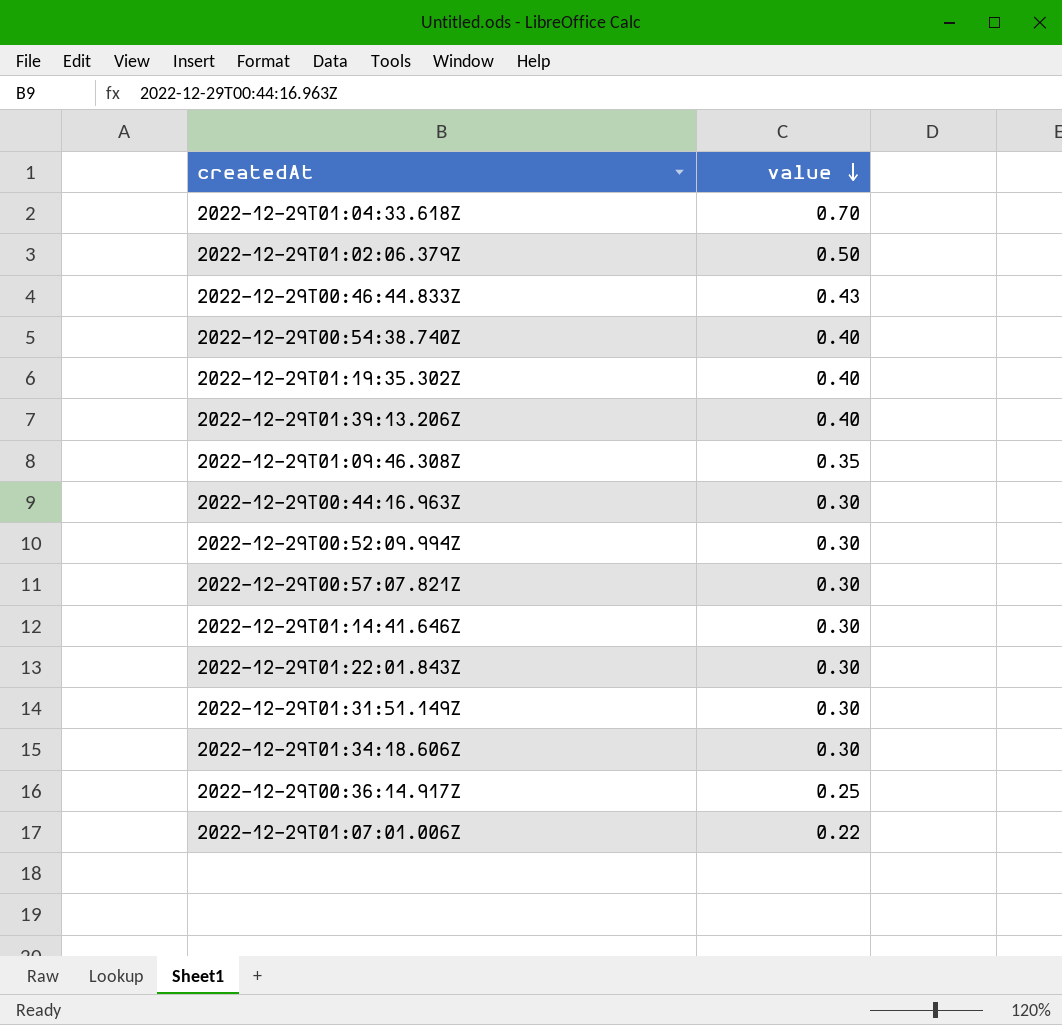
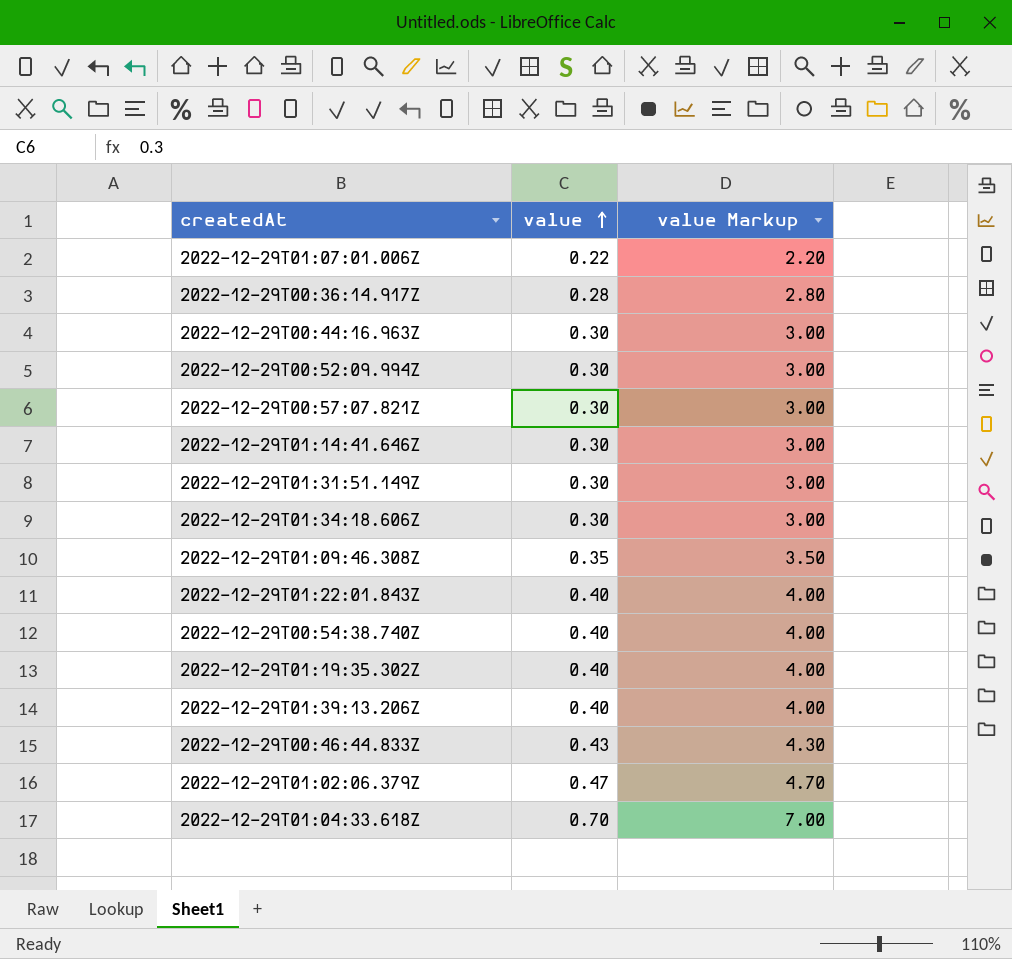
row order: value descending -> value ascending
column value Markup | formula: none -> [value] * 10
2022-12-29T00:36:14.917Z | value: 0.25 -> 0.28
2022-12-29T01:22:01.843Z | value: 0.30 -> 0.40
2022-12-29T01:02:06.379Z | value: 0.50 -> 0.47

